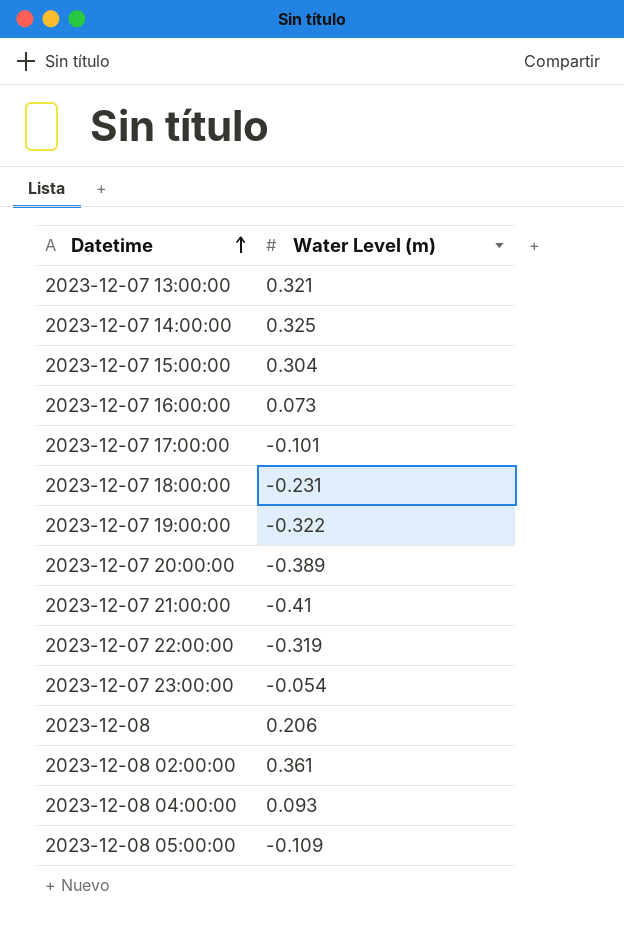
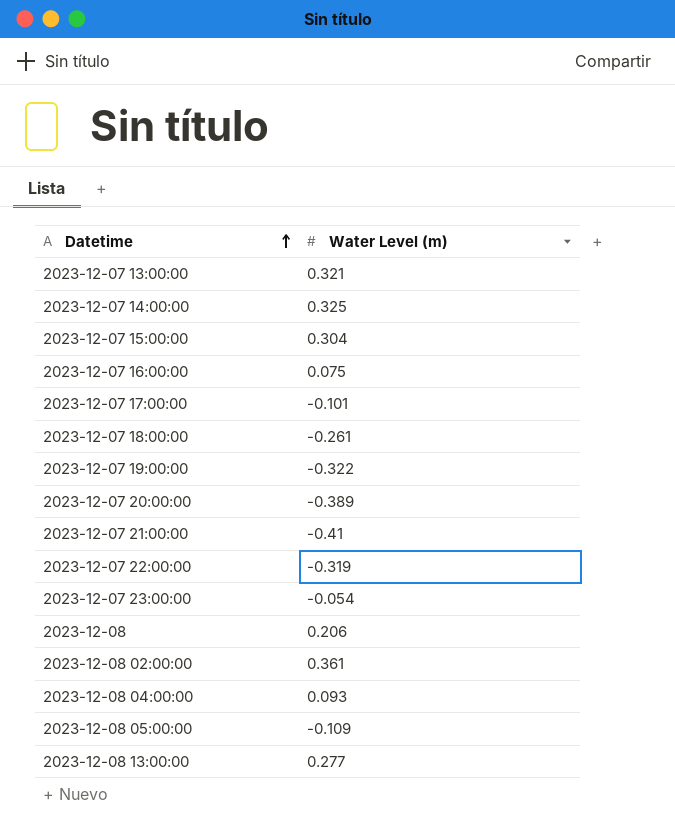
2023-12-07 16:00:00 | Water Level (m): 0.073 -> 0.075
2023-12-07 18:00:00 | Water Level (m): -0.231 -> -0.261
row 2023-12-08 13:00:00: none -> 0.277

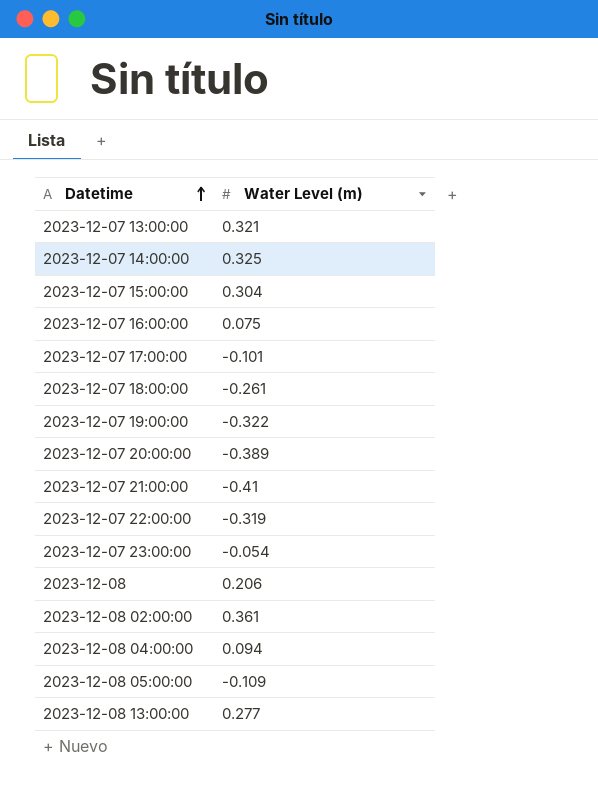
2023-12-08 04:00:00 | Water Level (m): 0.093 -> 0.094

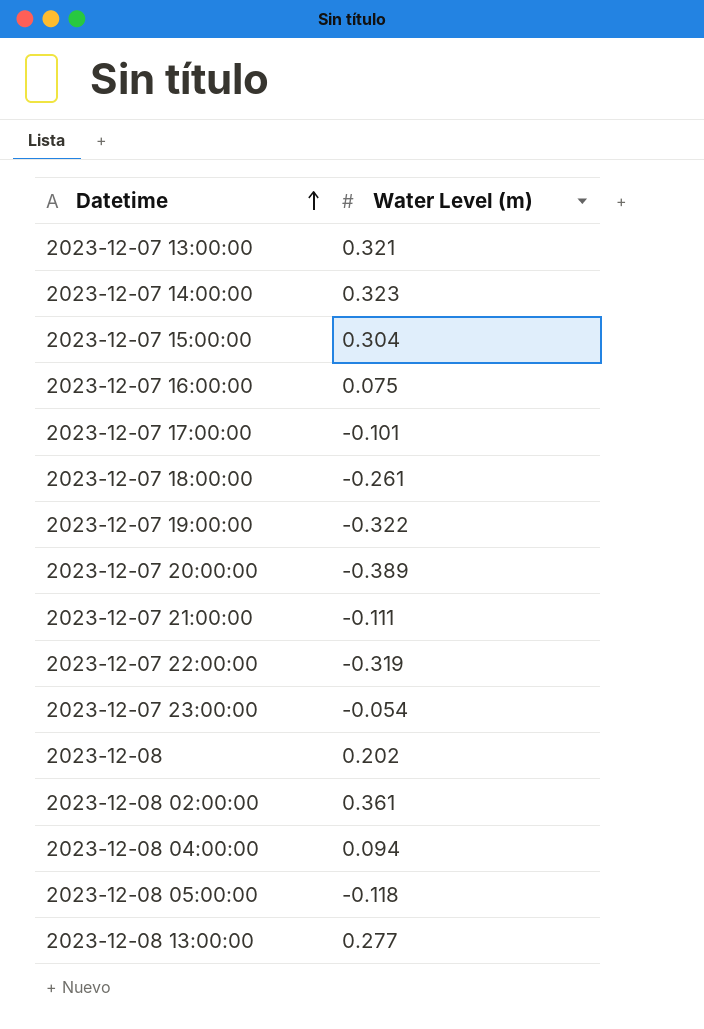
2023-12-07 14:00:00 | Water Level (m): 0.325 -> 0.323
2023-12-07 21:00:00 | Water Level (m): -0.41 -> -0.111
2023-12-08 | Water Level (m): 0.206 -> 0.202
2023-12-08 05:00:00 | Water Level (m): -0.109 -> -0.118

